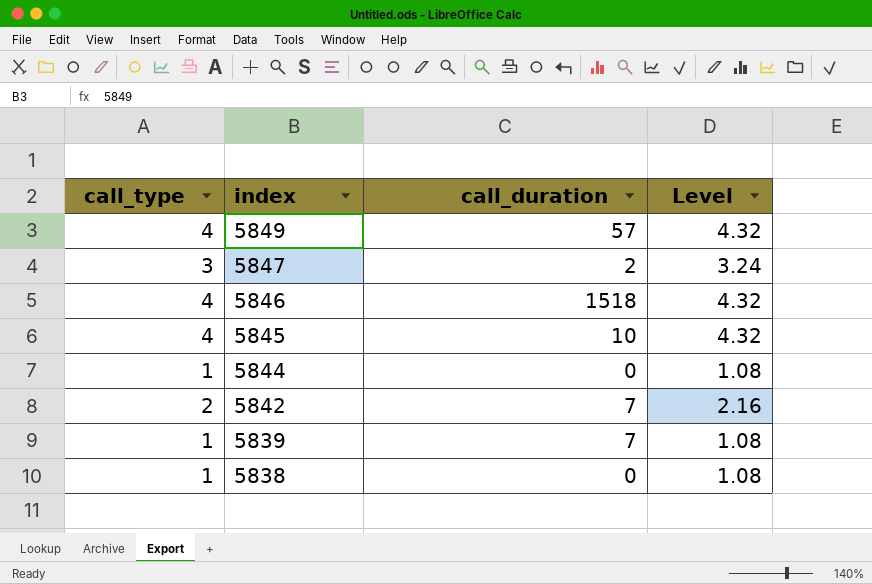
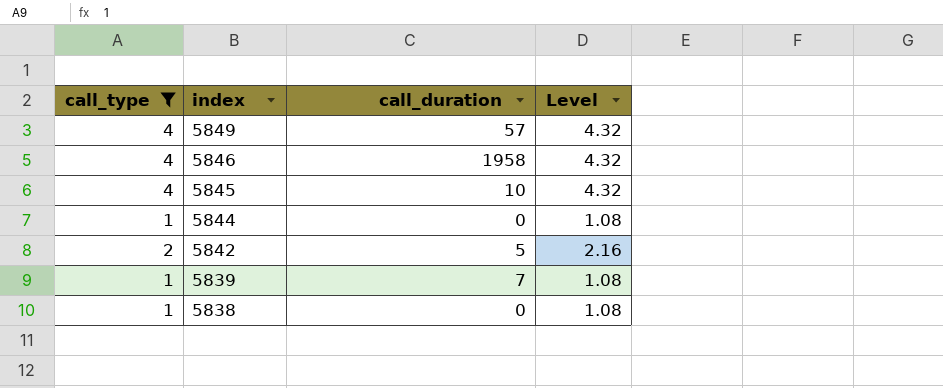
filter: none -> call_type != 3
5846 | call_duration: 1518 -> 1958
5842 | call_duration: 7 -> 5

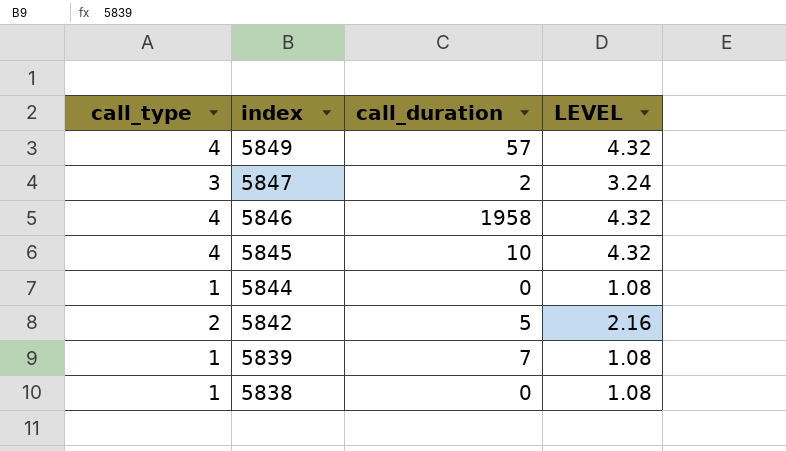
filter: call_type != 3 -> none
column name: Level -> LEVEL

